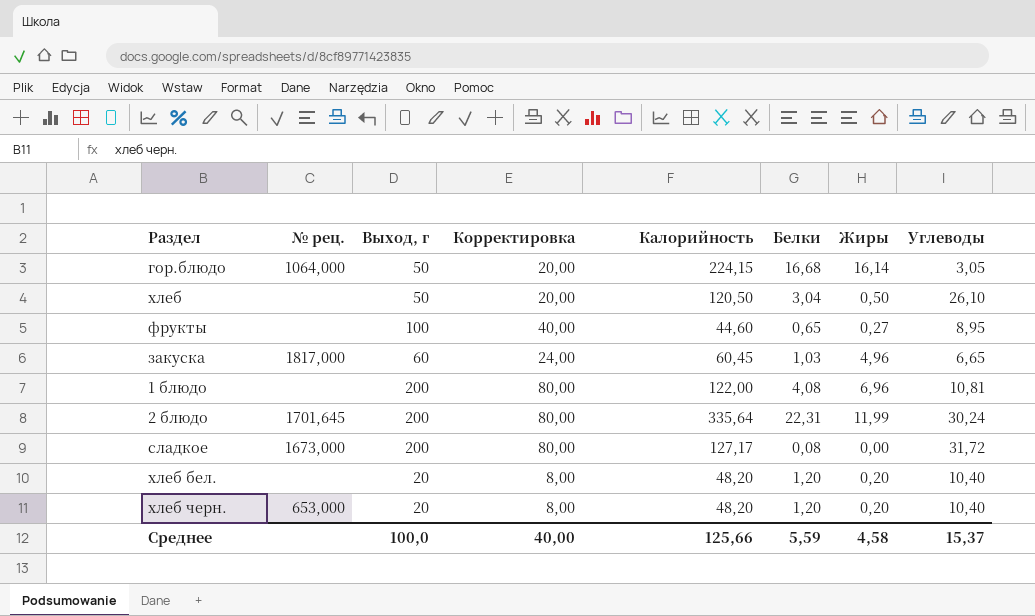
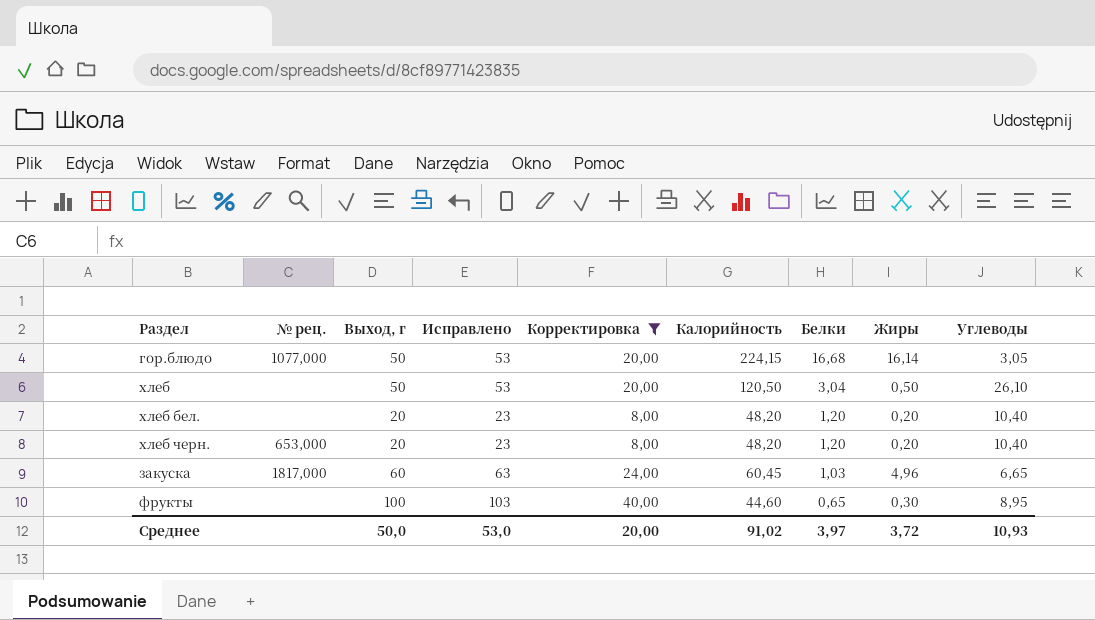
filter: none -> Корректировка != 80,00
row order: none -> Белки descending
column Исправлено | formula: none -> [Выход, г] + 3
гор.блюдо | № рец.: 1064,000 -> 1077,000
фрукты | Жиры: 0,27 -> 0,30
Среднее | Выход, г: 100,0 -> 50,0
Среднее | Корректировка: 40,00 -> 20,00
Среднее | Калорийность: 125,66 -> 91,02
Среднее | Белки: 5,59 -> 3,97
Среднее | Жиры: 4,58 -> 3,72
Среднее | Углеводы: 15,37 -> 10,93

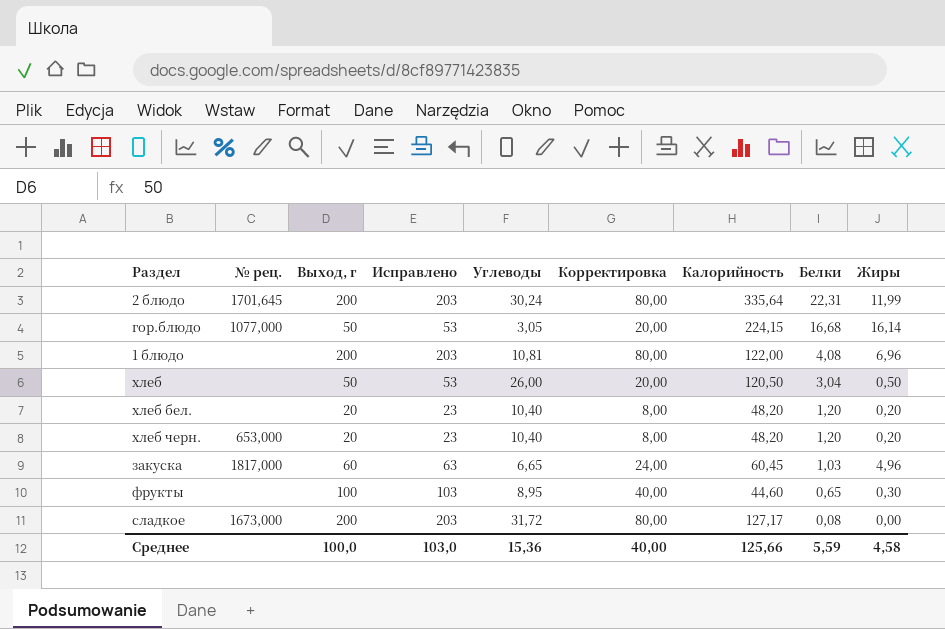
filter: Корректировка != 80,00 -> none
column Углеводы | position: 9 -> 5
хлеб | Углеводы: 26,10 -> 26,00
Среднее | Выход, г: 50,0 -> 100,0
Среднее | Исправлено: 53,0 -> 103,0
Среднее | Углеводы: 10,93 -> 15,36
Среднее | Корректировка: 20,00 -> 40,00
Среднее | Калорийность: 91,02 -> 125,66
Среднее | Белки: 3,97 -> 5,59
Среднее | Жиры: 3,72 -> 4,58

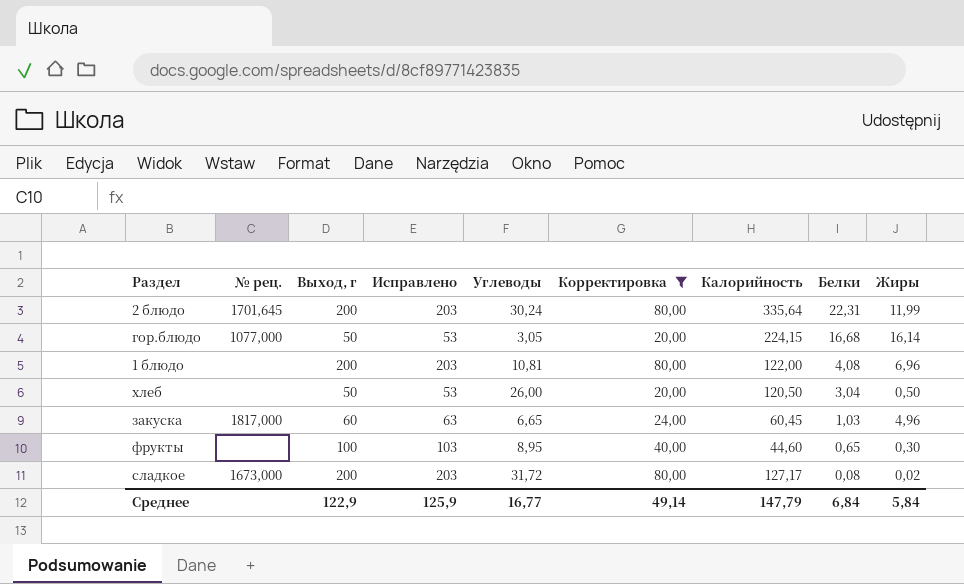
filter: none -> Корректировка != 8,00
сладкое | Жиры: 0,00 -> 0,02
Среднее | Выход, г: 100,0 -> 122,9
Среднее | Исправлено: 103,0 -> 125,9
Среднее | Углеводы: 15,36 -> 16,77
Среднее | Корректировка: 40,00 -> 49,14
Среднее | Калорийность: 125,66 -> 147,79
Среднее | Белки: 5,59 -> 6,84
Среднее | Жиры: 4,58 -> 5,84

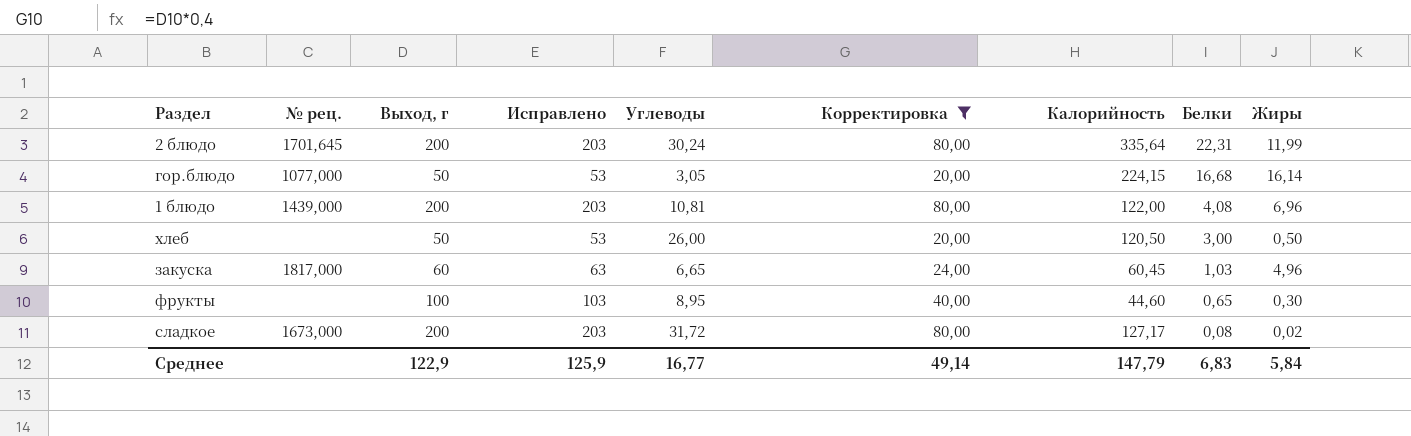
1 блюдо | № рец.: none -> 1439,000
хлеб | Белки: 3,04 -> 3,00
Среднее | Белки: 6,84 -> 6,83

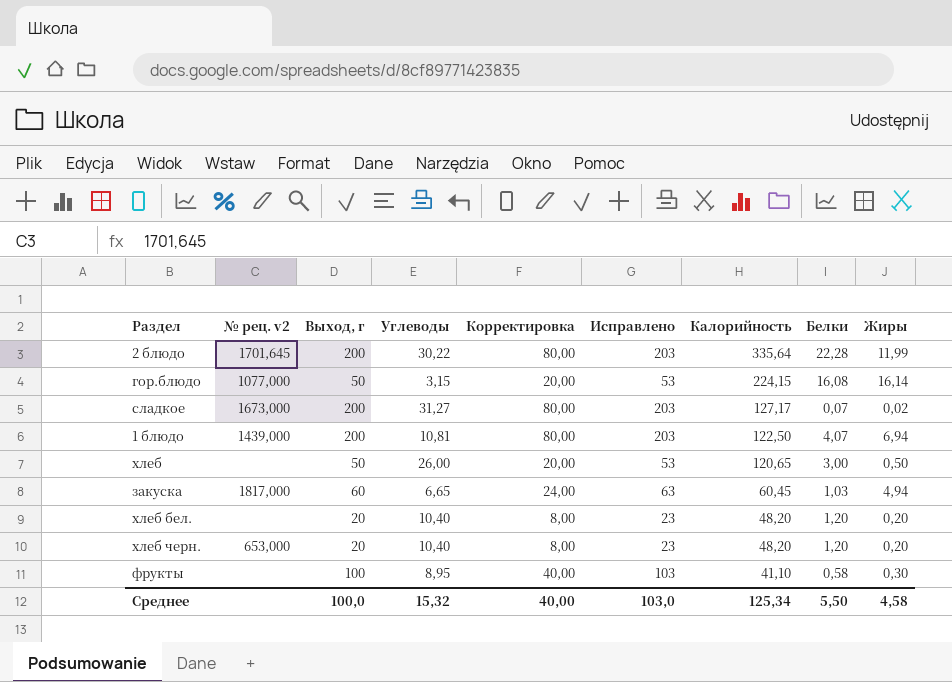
filter: Корректировка != 8,00 -> none
row order: Белки descending -> Калорийность descending
column name: № рец. -> № рец. v2
column Исправлено | position: 4 -> 6
2 блюдо | Углеводы: 30,24 -> 30,22
2 блюдо | Белки: 22,31 -> 22,28
гор.блюдо | Углеводы: 3,05 -> 3,15
гор.блюдо | Белки: 16,68 -> 16,08
сладкое | Углеводы: 31,72 -> 31,27
сладкое | Белки: 0,08 -> 0,07
1 блюдо | Калорийность: 122,00 -> 122,50
1 блюдо | Белки: 4,08 -> 4,07
1 блюдо | Жиры: 6,96 -> 6,94
хлеб | Калорийность: 120,50 -> 120,65
закуска | Жиры: 4,96 -> 4,94
фрукты | Калорийность: 44,60 -> 41,10
фрукты | Белки: 0,65 -> 0,58
Среднее | Выход, г: 122,9 -> 100,0
Среднее | Углеводы: 16,77 -> 15,32
Среднее | Корректировка: 49,14 -> 40,00
Среднее | Исправлено: 125,9 -> 103,0
Среднее | Калорийность: 147,79 -> 125,34
Среднее | Белки: 6,83 -> 5,50
Среднее | Жиры: 5,84 -> 4,58

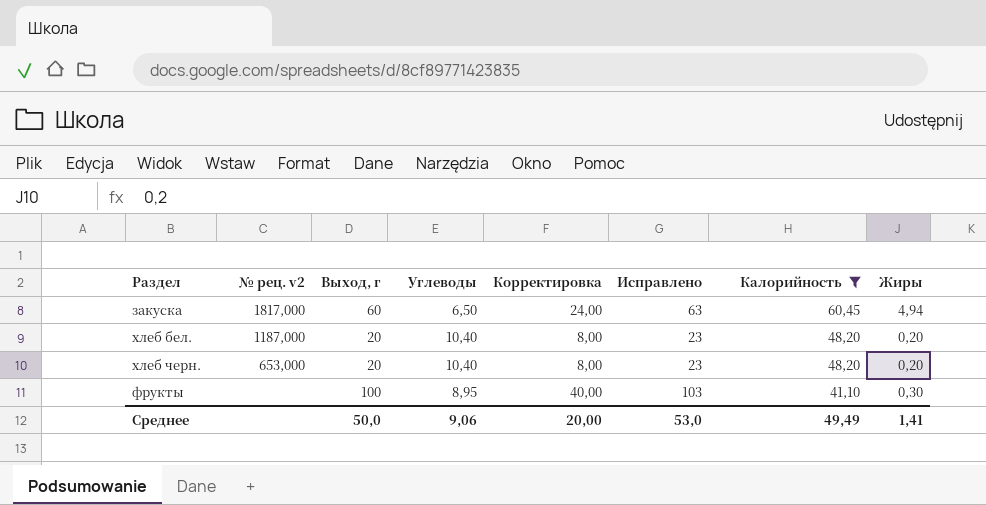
filter: none -> Калорийность <= 60,45
column Белки | position: 8 -> none
закуска | Углеводы: 6,65 -> 6,50
хлеб бел. | № рец. v2: none -> 1187,000
Среднее | Выход, г: 100,0 -> 50,0
Среднее | Углеводы: 15,32 -> 9,06
Среднее | Корректировка: 40,00 -> 20,00
Среднее | Исправлено: 103,0 -> 53,0
Среднее | Калорийность: 125,34 -> 49,49
Среднее | Жиры: 4,58 -> 1,41

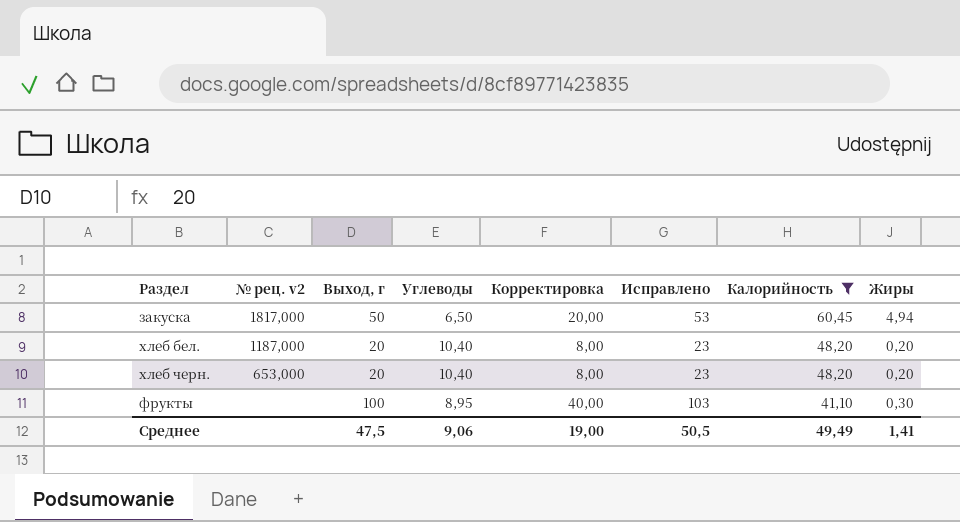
закуска | Выход, г: 60 -> 50
закуска | Корректировка: 24,00 -> 20,00
закуска | Исправлено: 63 -> 53
Среднее | Выход, г: 50,0 -> 47,5
Среднее | Корректировка: 20,00 -> 19,00
Среднее | Исправлено: 53,0 -> 50,5

